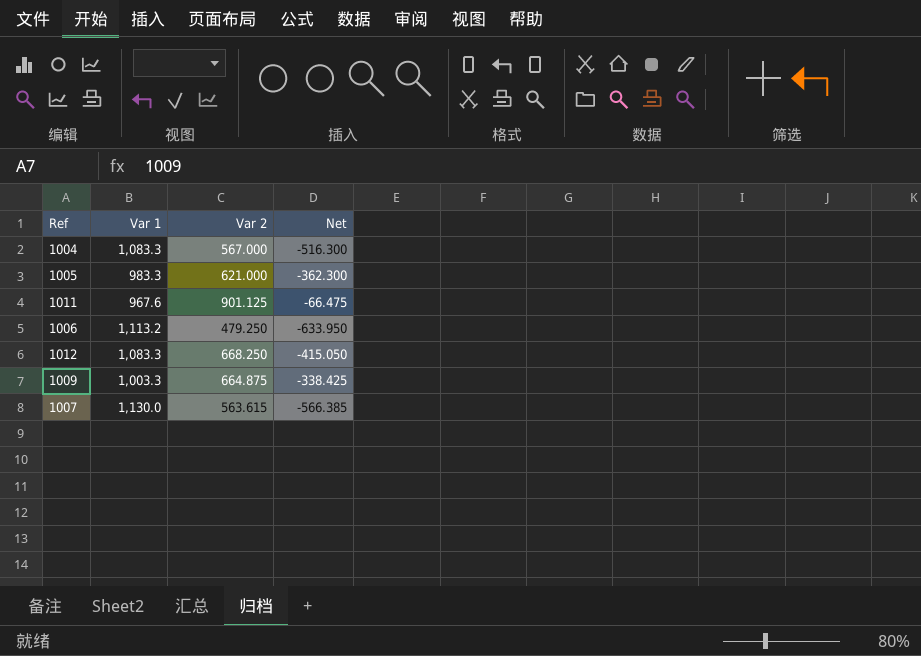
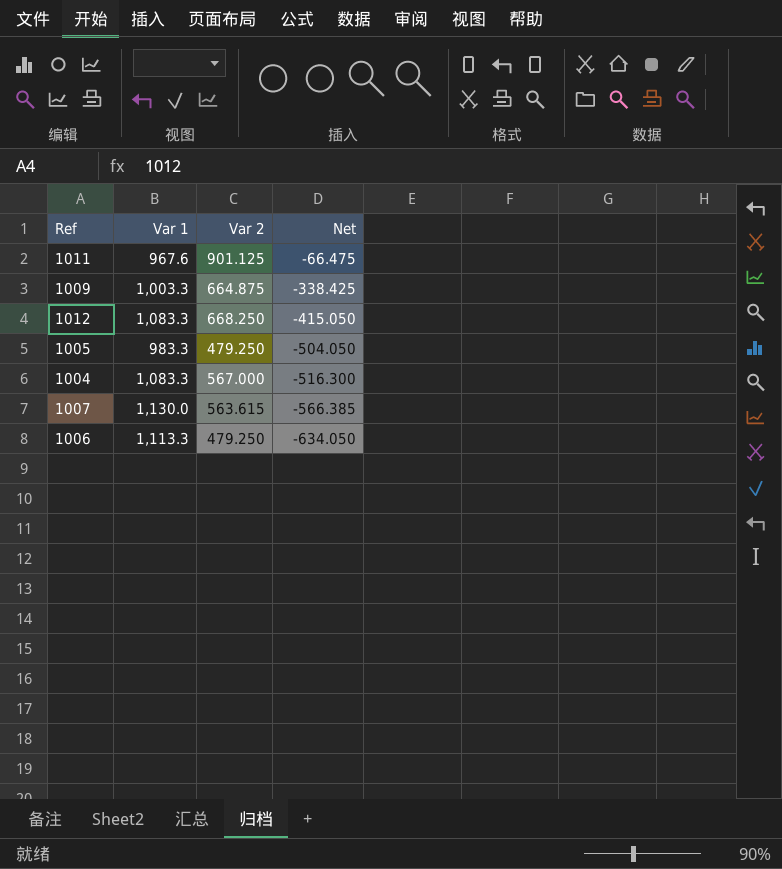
row order: none -> Net descending
1005 | Var 2: 621.000 -> 479.250
1005 | Net: -362.300 -> -504.050
1006 | Var 1: 1,113.2 -> 1,113.3
1006 | Net: -633.950 -> -634.050

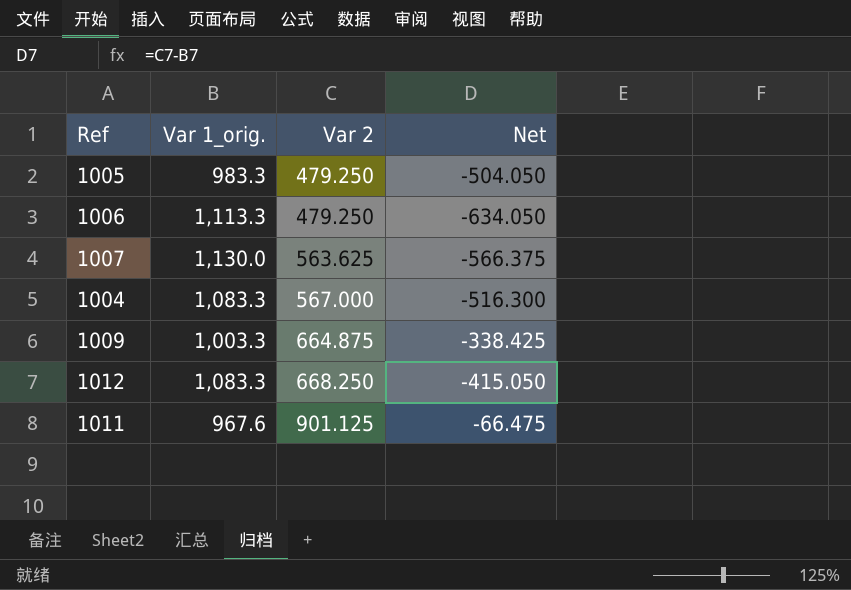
row order: Net descending -> Var 2 ascending
column name: Var 1 -> Var 1_orig.
1007 | Var 2: 563.615 -> 563.625
1007 | Net: -566.385 -> -566.375

